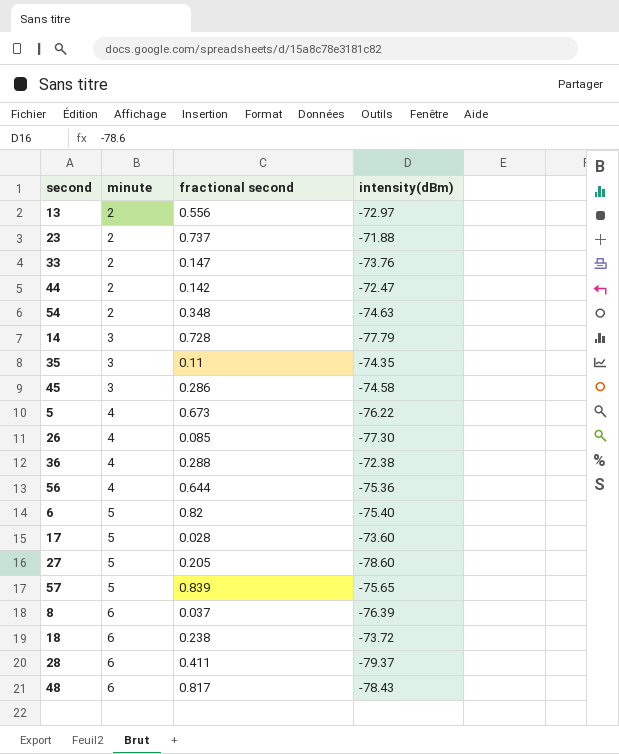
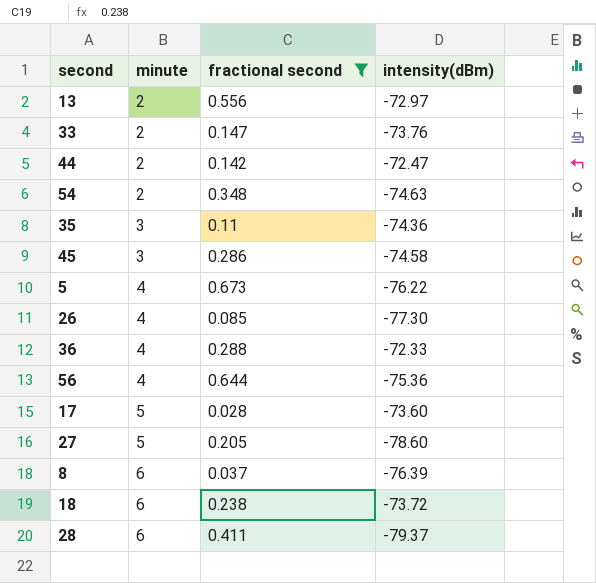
filter: none -> fractional second <= 0.673
35 | intensity(dBm): -74.35 -> -74.36
36 | intensity(dBm): -72.38 -> -72.33

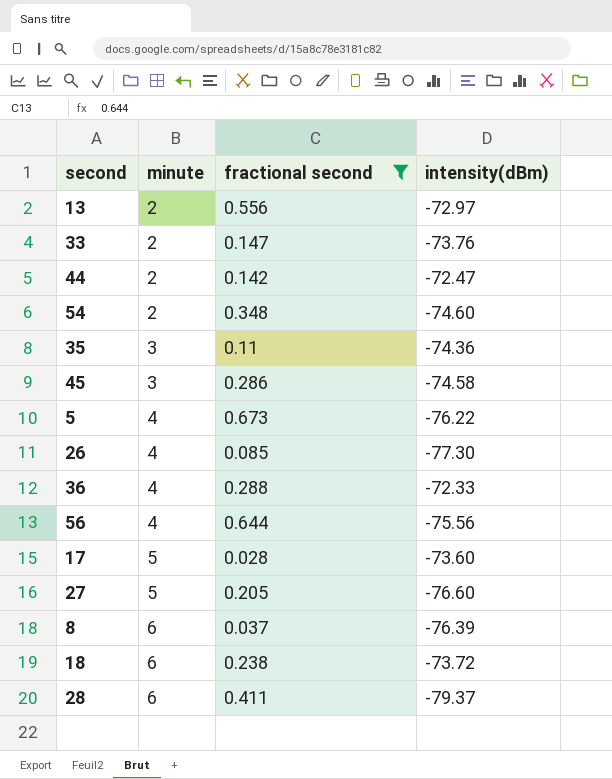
54 | intensity(dBm): -74.63 -> -74.60
56 | intensity(dBm): -75.36 -> -75.56
27 | intensity(dBm): -78.60 -> -76.60

